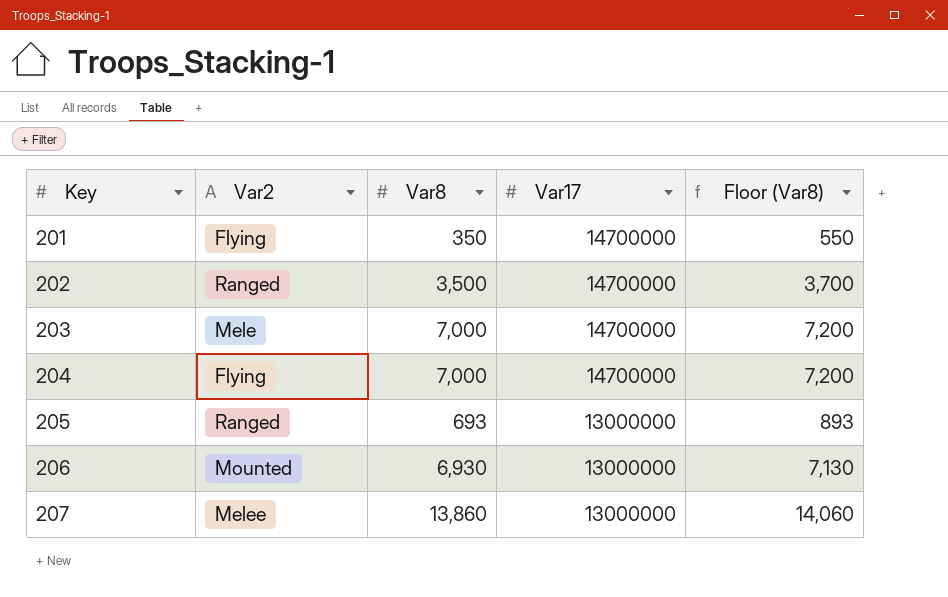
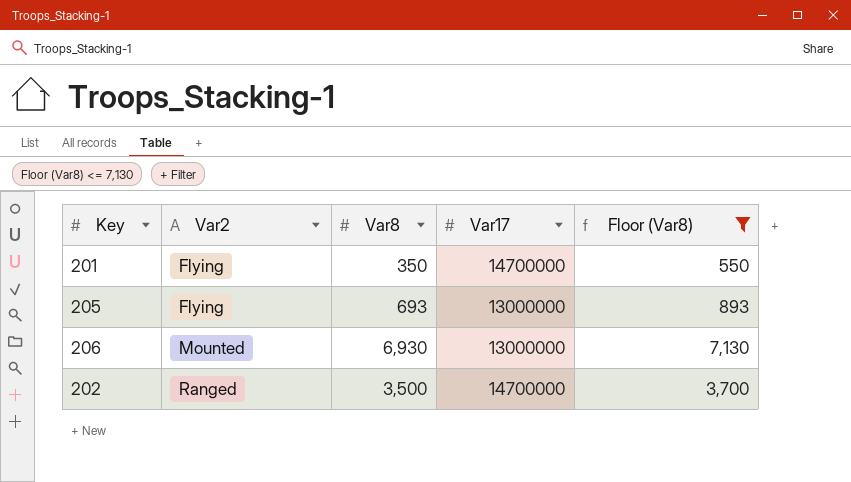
filter: none -> Floor (Var8) <= 7,130
row order: Key ascending -> Var2 ascending
205 | Var2: Ranged -> Flying

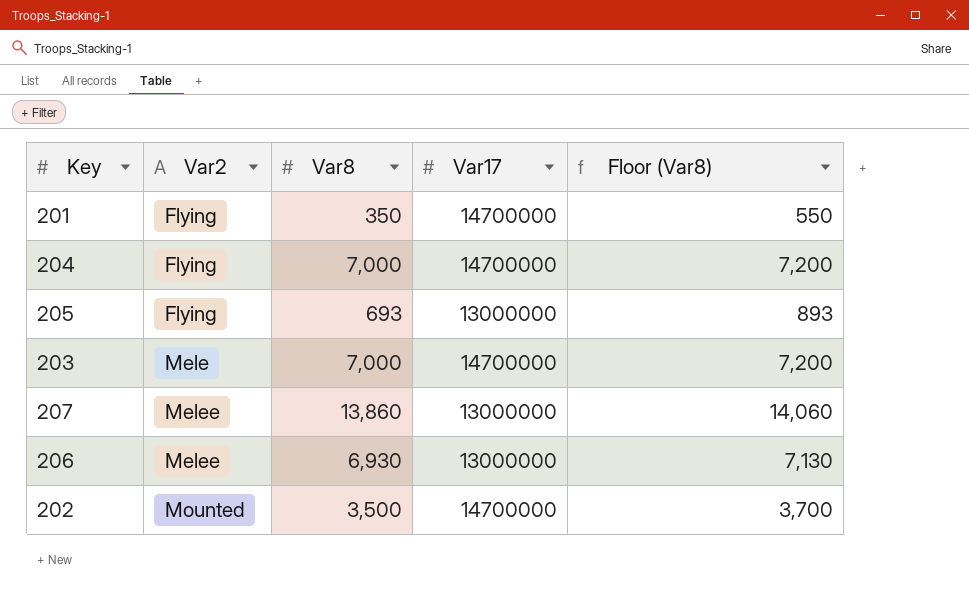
filter: Floor (Var8) <= 7,130 -> none
206 | Var2: Mounted -> Melee
202 | Var2: Ranged -> Mounted

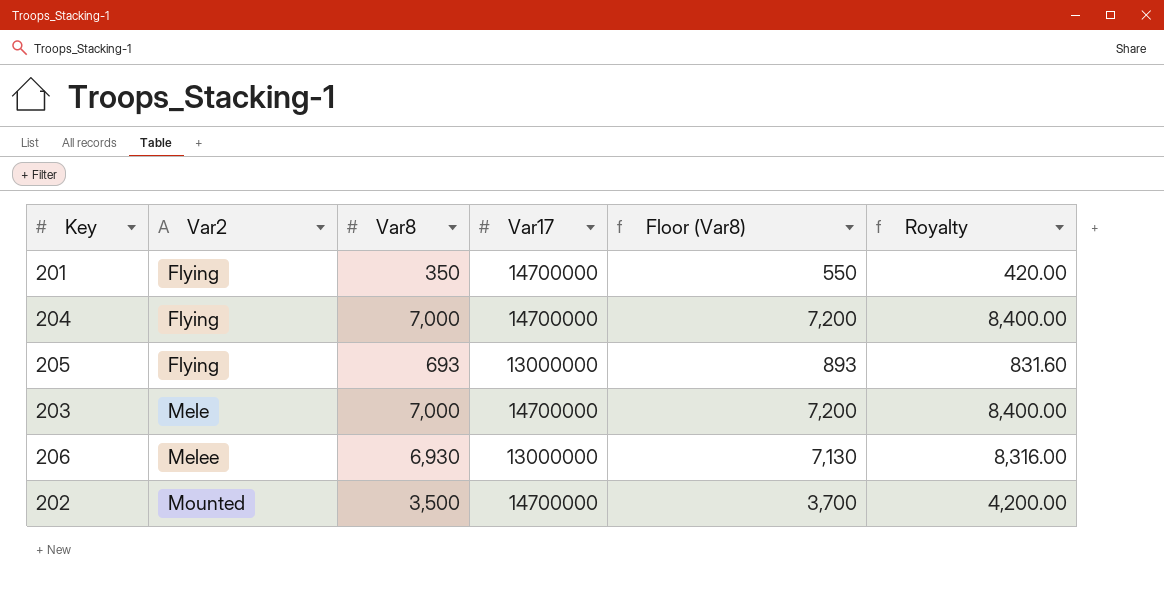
column Royalty | formula: none -> [Var8] * 1.2
row 207: Melee | 13,860 | 13000000 | 14,060 -> none

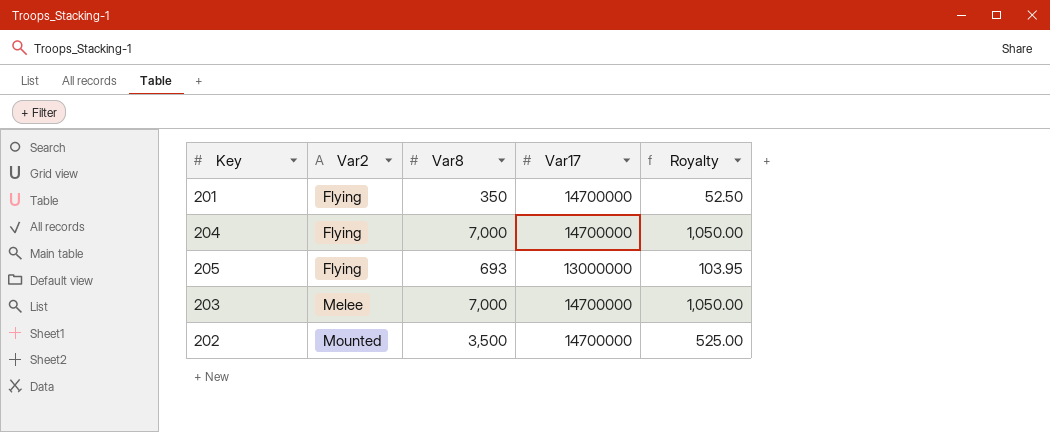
column Floor (Var8) | formula: [Var8] + 200 -> none
column Royalty | formula: [Var8] * 1.2 -> [Var8] * 0.15
row 206: Melee | 6,930 | 13000000 | 7,130 | 8,316.00 -> none
203 | Var2: Mele -> Melee

